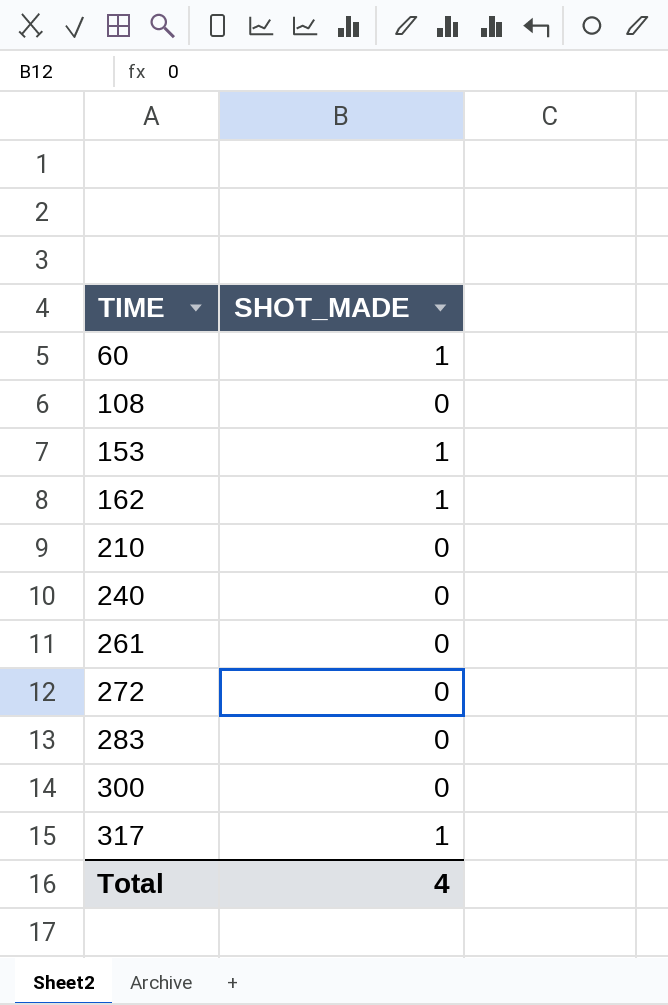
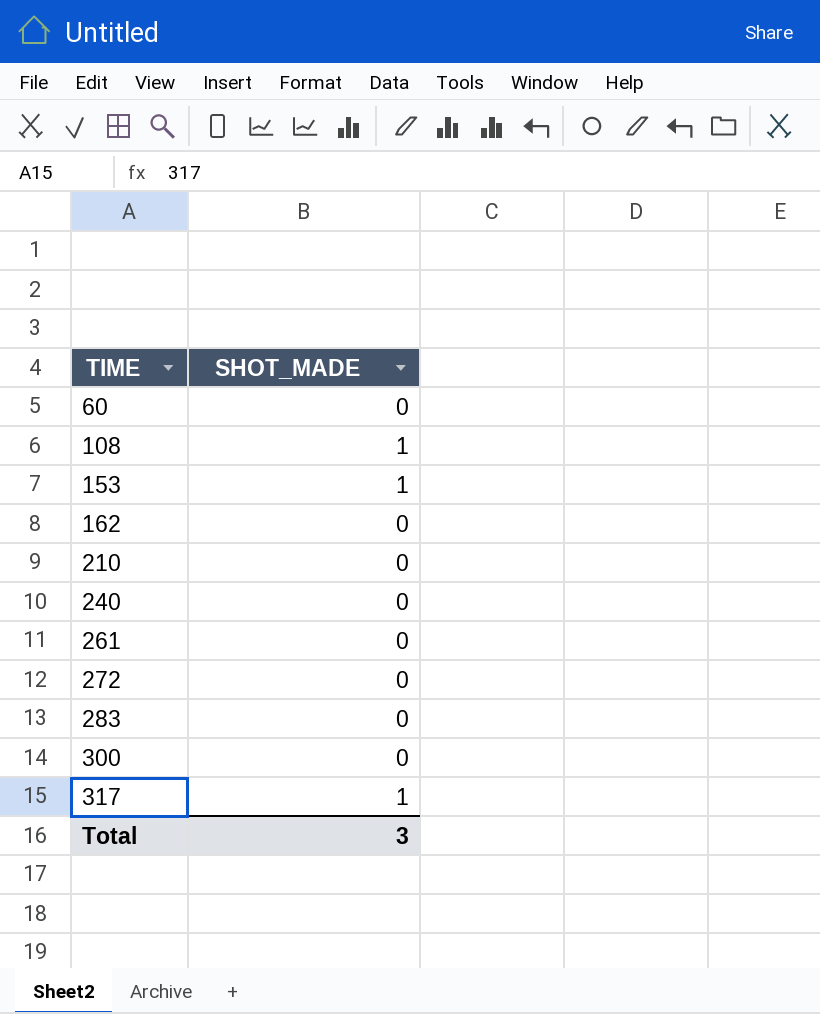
60 | SHOT_MADE: 1 -> 0
108 | SHOT_MADE: 0 -> 1
162 | SHOT_MADE: 1 -> 0
Total | SHOT_MADE: 4 -> 3

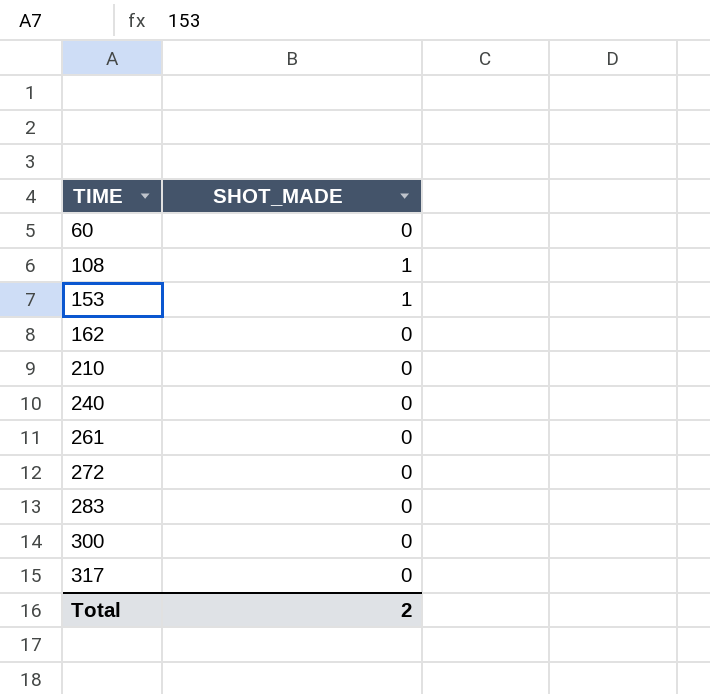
317 | SHOT_MADE: 1 -> 0
Total | SHOT_MADE: 3 -> 2

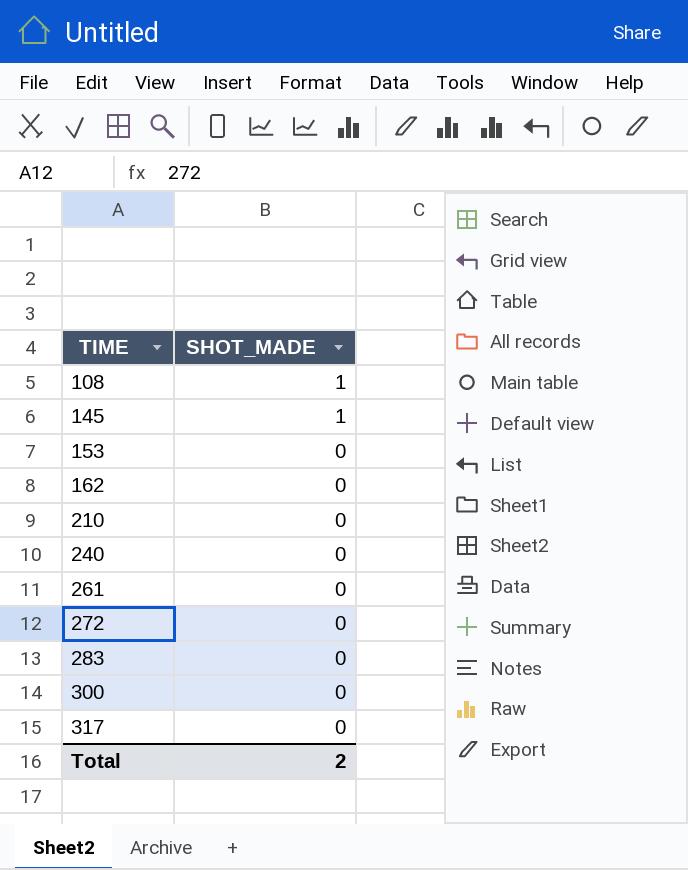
row 60: 0 -> none
row 145: none -> 1
153 | SHOT_MADE: 1 -> 0

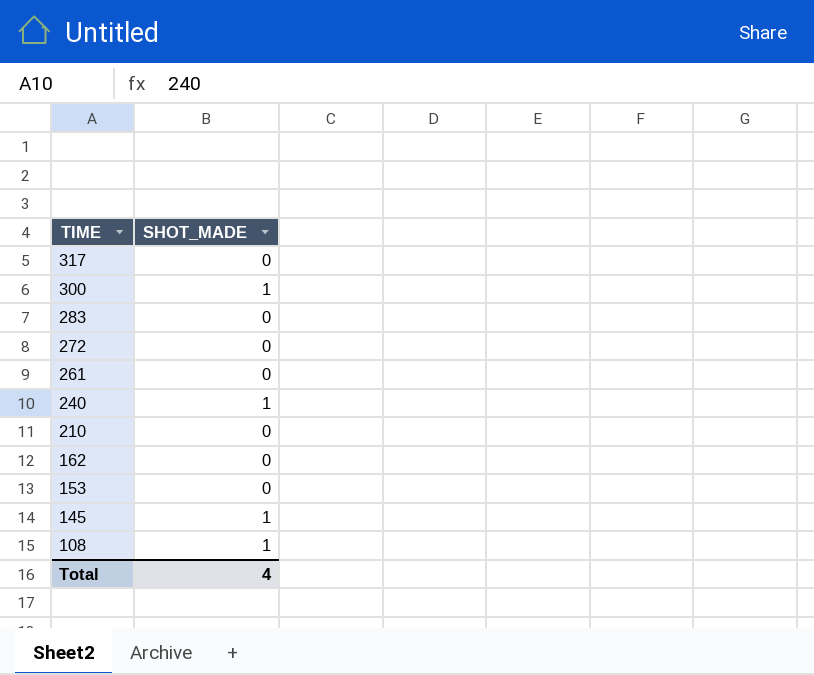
row order: TIME ascending -> TIME descending
300 | SHOT_MADE: 0 -> 1
240 | SHOT_MADE: 0 -> 1
Total | SHOT_MADE: 2 -> 4

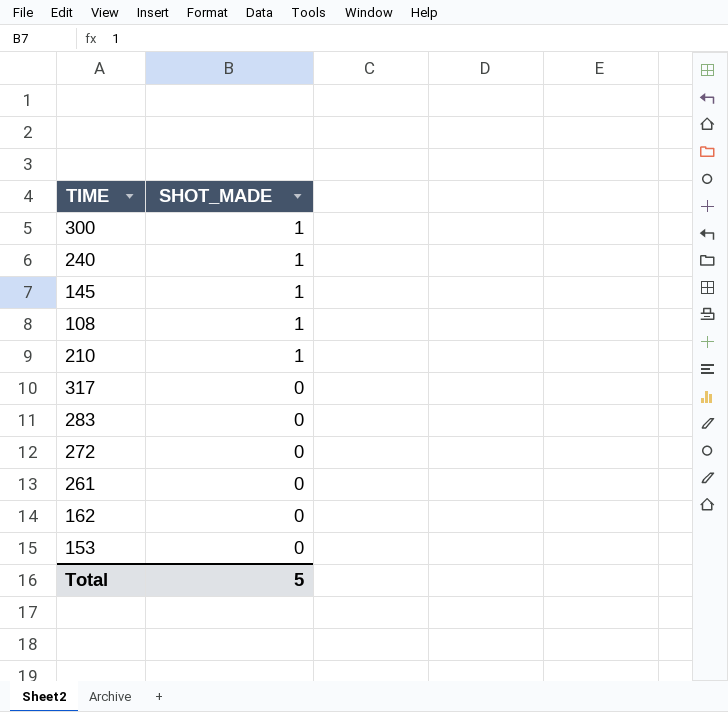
row order: TIME descending -> SHOT_MADE descending
210 | SHOT_MADE: 0 -> 1
Total | SHOT_MADE: 4 -> 5

